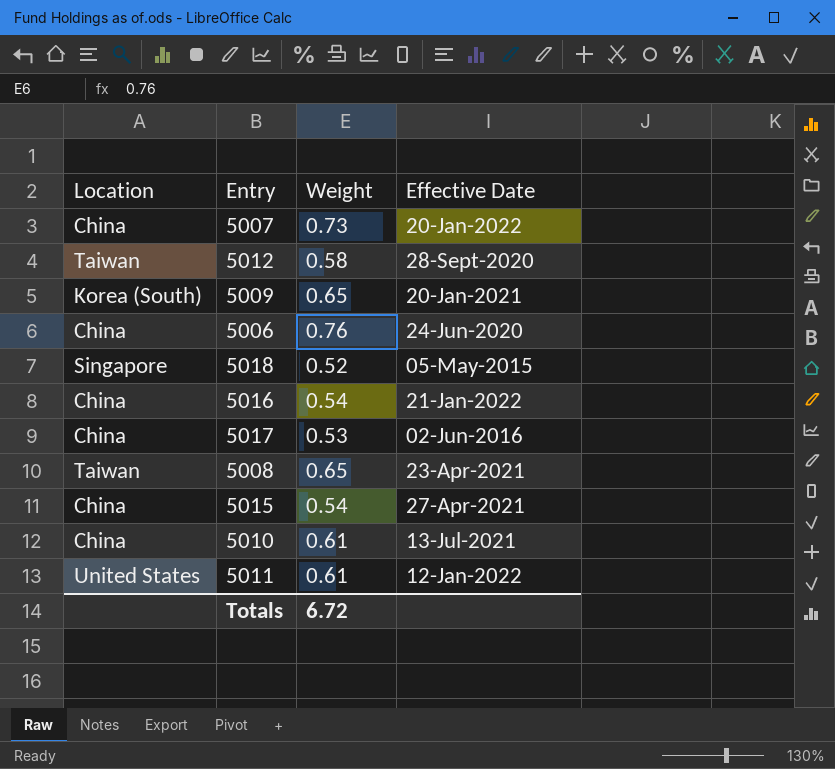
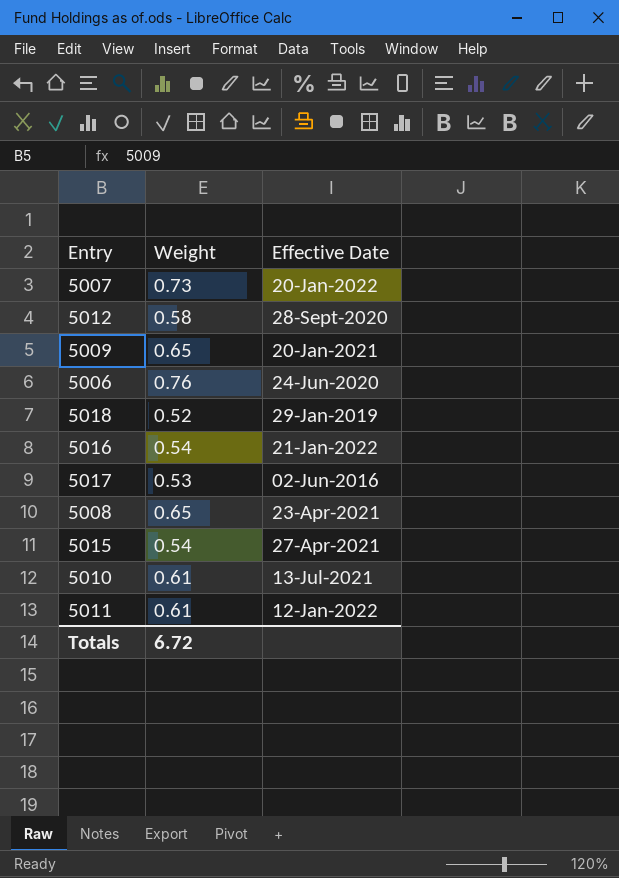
column Location | position: 1 -> none
5018 | Effective Date: 05-May-2015 -> 29-Jan-2019

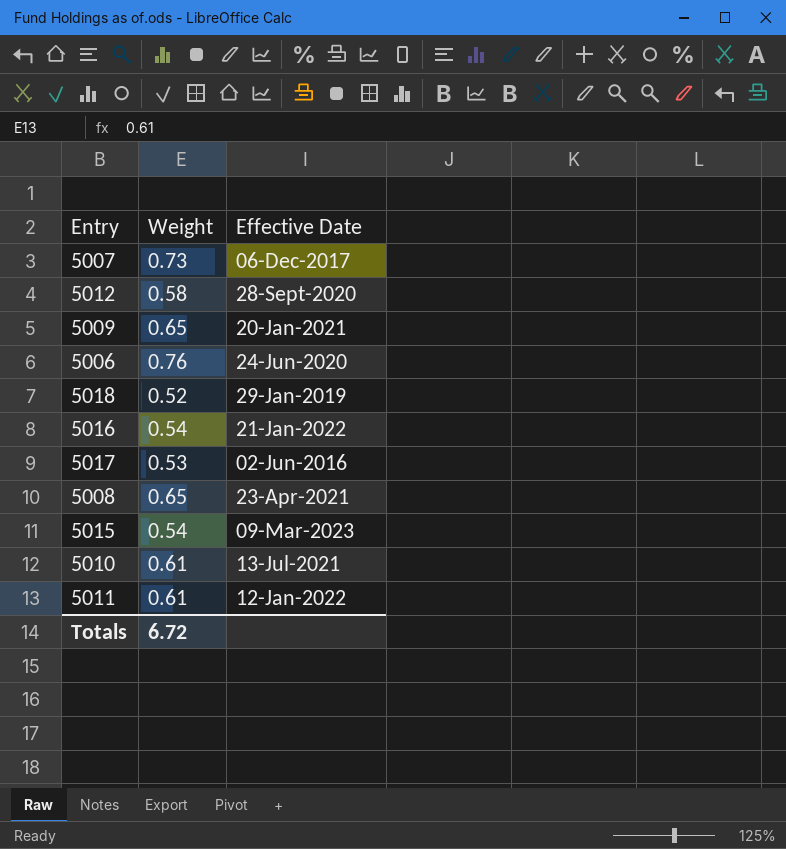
5007 | Effective Date: 20-Jan-2022 -> 06-Dec-2017
5015 | Effective Date: 27-Apr-2021 -> 09-Mar-2023

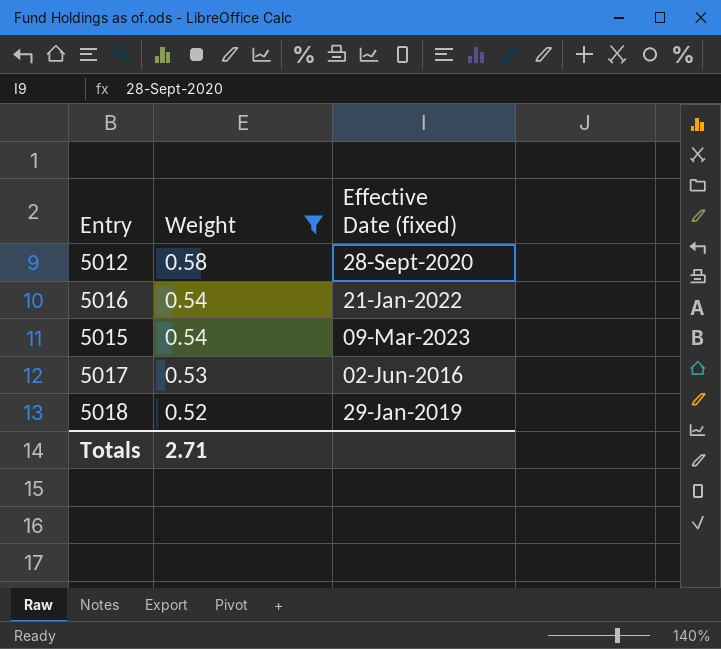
filter: none -> Weight <= 0.58
row order: none -> Weight descending
column name: Effective Date -> Effective Date (fixed)
Totals | Weight: 6.72 -> 2.71

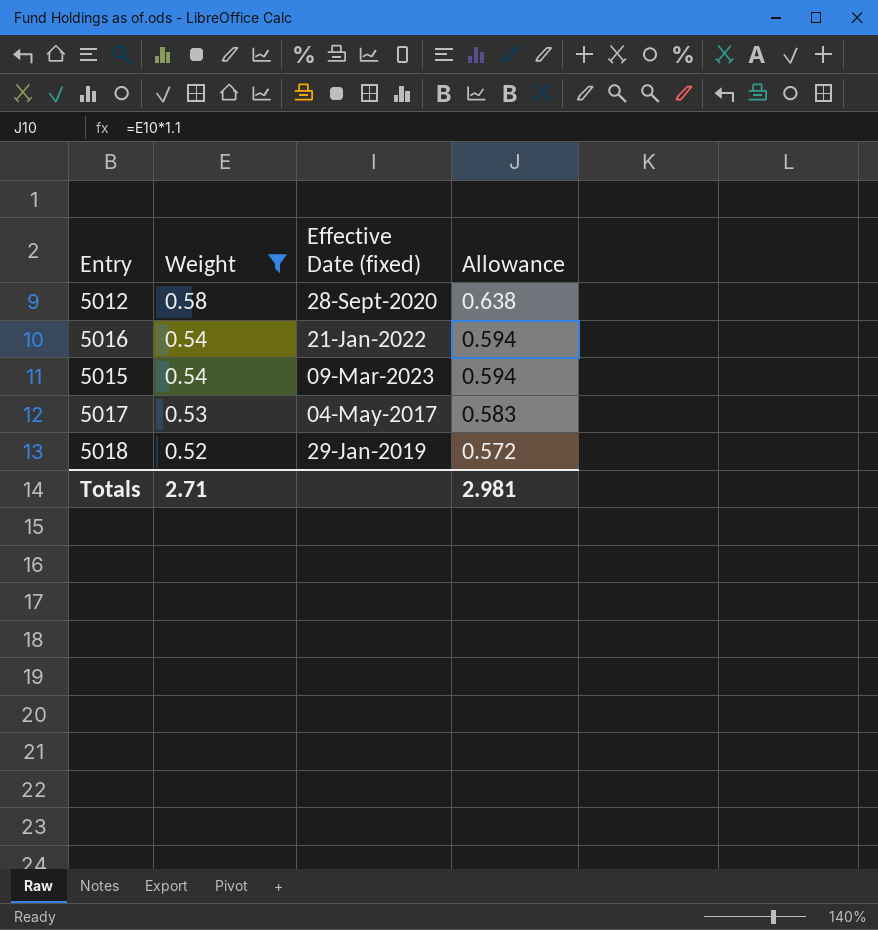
column Allowance | formula: none -> [Weight] * 1.1
5017 | Effective Date (fixed): 02-Jun-2016 -> 04-May-2017

